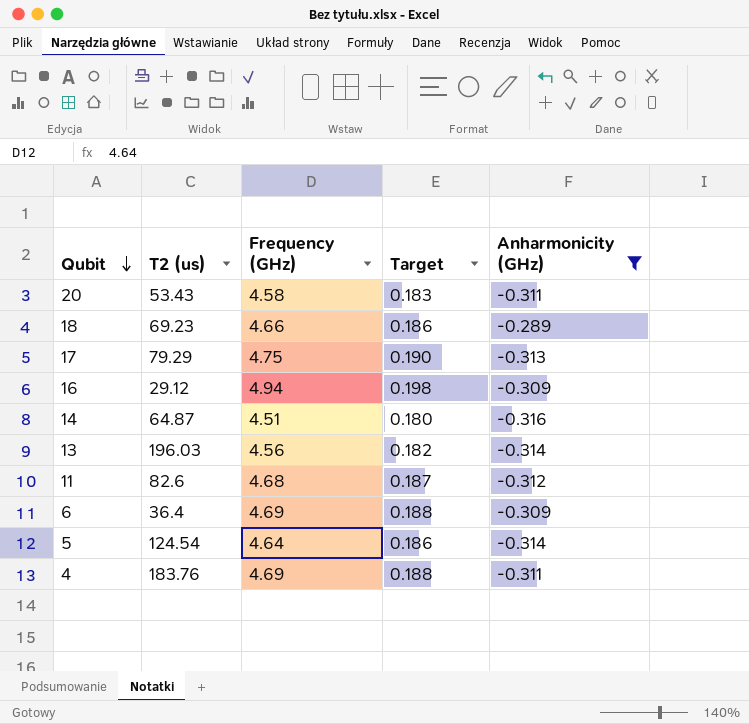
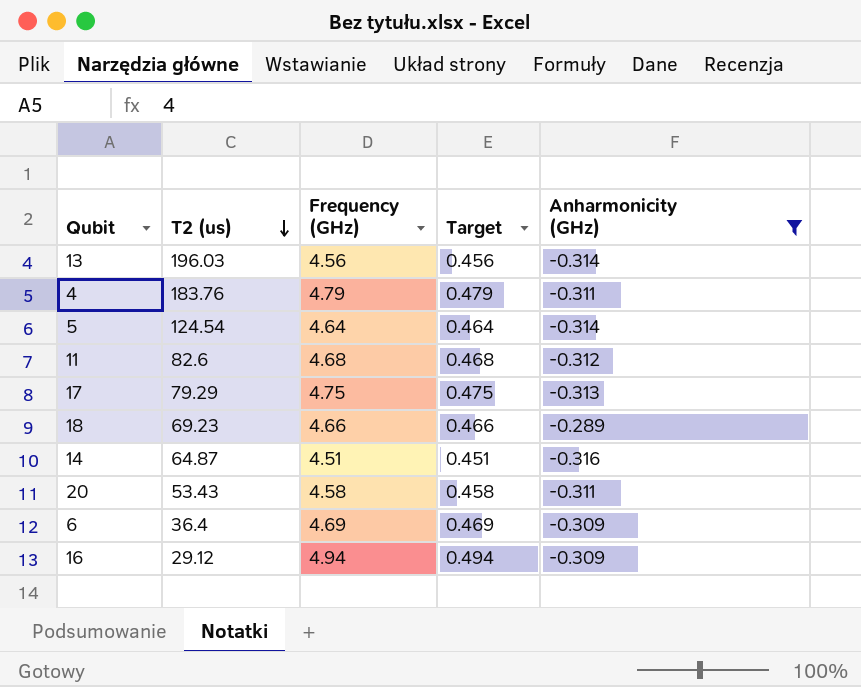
row order: Qubit descending -> T2 (us) descending
column Target | formula: [Frequency (GHz)] * 0.04 -> [Frequency (GHz)] * 0.1
4 | Frequency (GHz): 4.69 -> 4.79

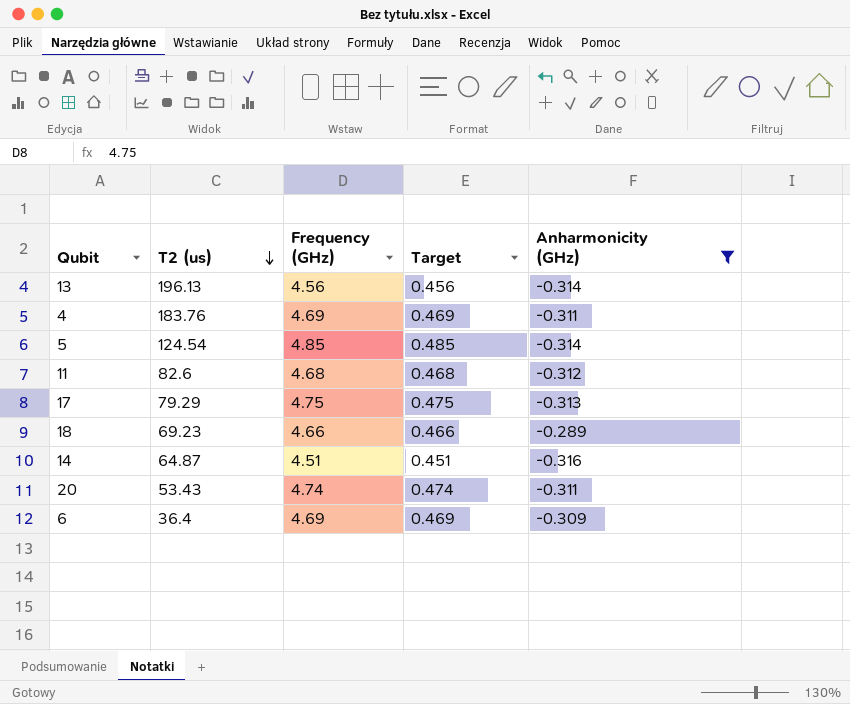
row 16: 29.12 | 4.94 | 0.494 | -0.309 -> none
13 | T2 (us): 196.03 -> 196.13
4 | Frequency (GHz): 4.79 -> 4.69
4 | Target: 0.479 -> 0.469
5 | Frequency (GHz): 4.64 -> 4.85
5 | Target: 0.464 -> 0.485
20 | Frequency (GHz): 4.58 -> 4.74
20 | Target: 0.458 -> 0.474

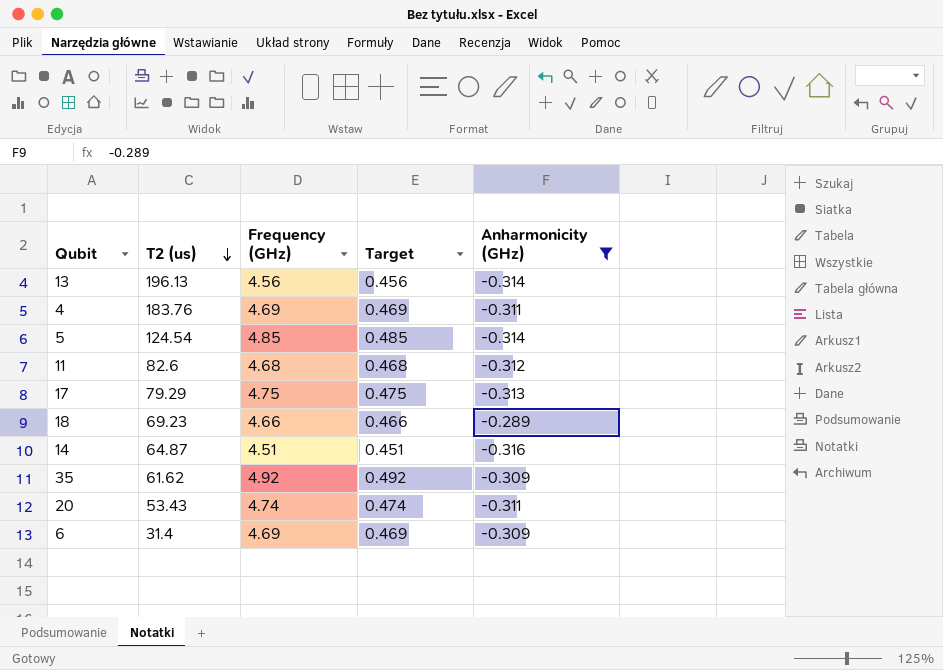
row 35: none -> 61.62 | 4.92 | 0.492 | -0.309
6 | T2 (us): 36.4 -> 31.4

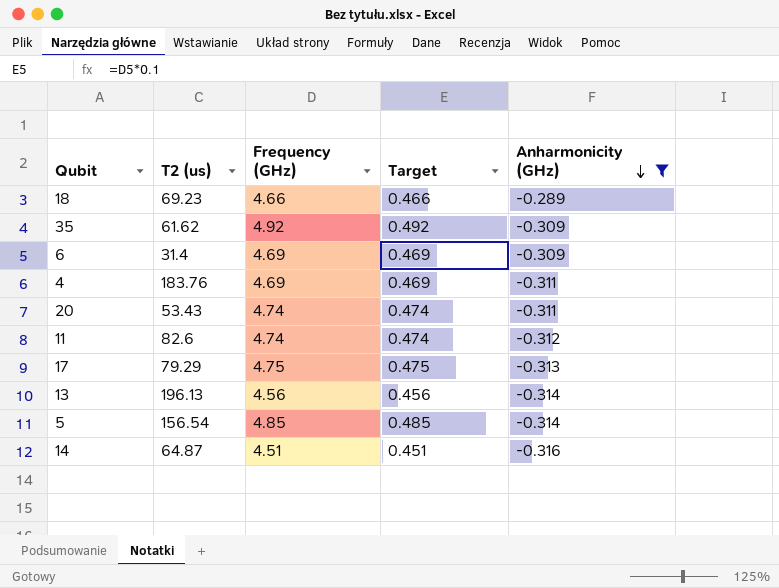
row order: T2 (us) descending -> Anharmonicity (GHz) descending
11 | Frequency (GHz): 4.68 -> 4.74
11 | Target: 0.468 -> 0.474
5 | T2 (us): 124.54 -> 156.54

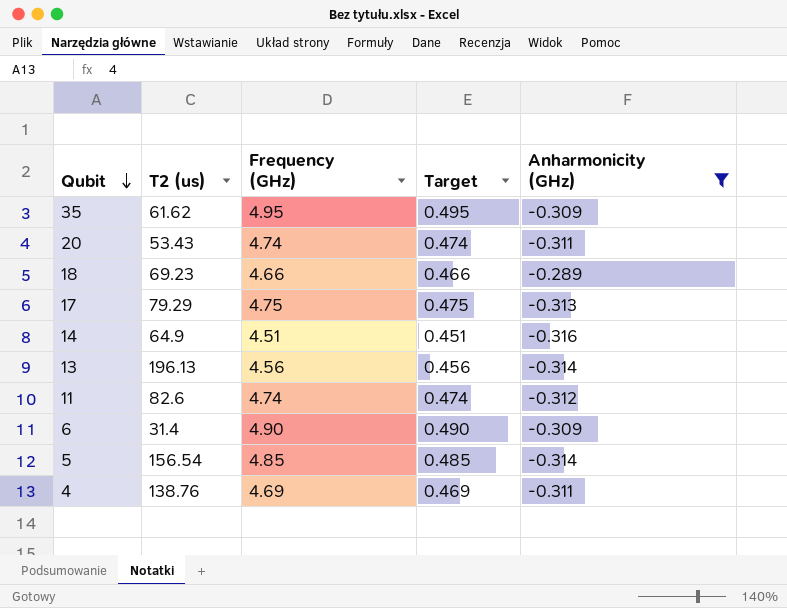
row order: Anharmonicity (GHz) descending -> Qubit descending
35 | Frequency (GHz): 4.92 -> 4.95
35 | Target: 0.492 -> 0.495
14 | T2 (us): 64.87 -> 64.9
6 | Frequency (GHz): 4.69 -> 4.90
6 | Target: 0.469 -> 0.490
4 | T2 (us): 183.76 -> 138.76

